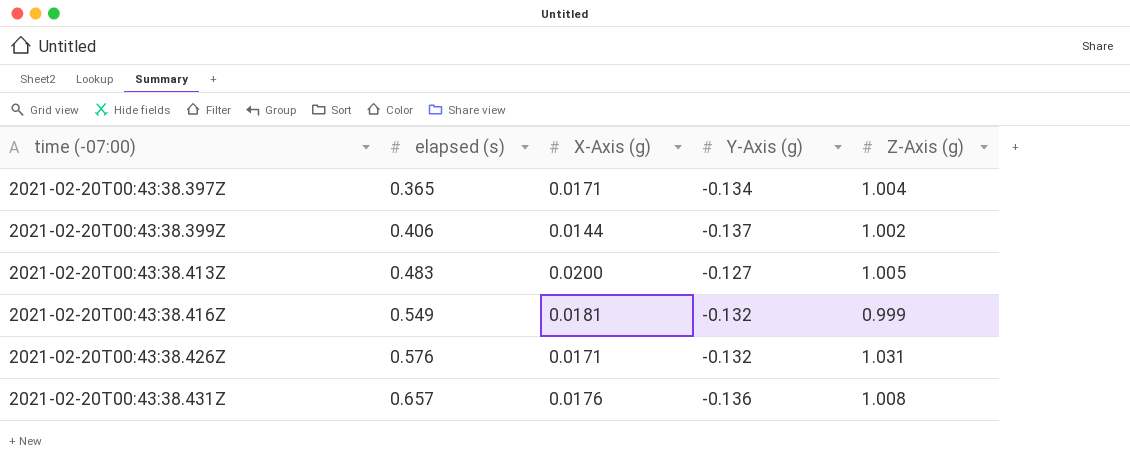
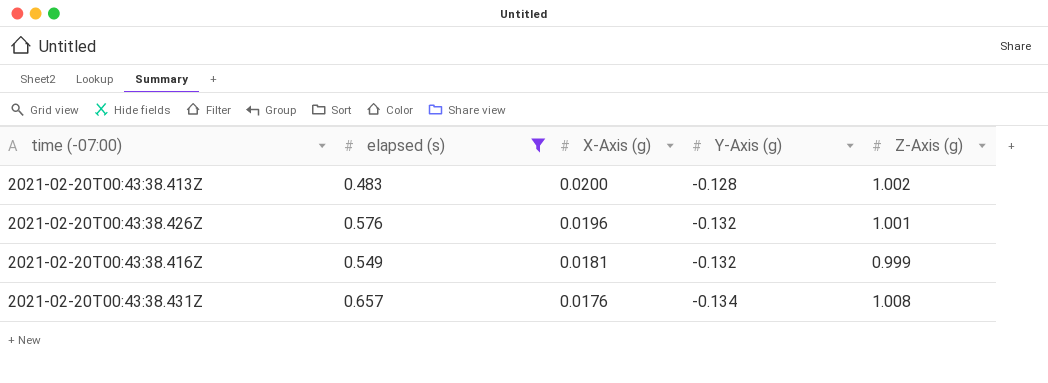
filter: none -> elapsed (s) >= 0.483
row order: time (-07:00) ascending -> X-Axis (g) descending
2021-02-20T00:43:38.413Z | Y-Axis (g): -0.127 -> -0.128
2021-02-20T00:43:38.413Z | Z-Axis (g): 1.005 -> 1.002
2021-02-20T00:43:38.426Z | X-Axis (g): 0.0171 -> 0.0196
2021-02-20T00:43:38.426Z | Z-Axis (g): 1.031 -> 1.001
2021-02-20T00:43:38.431Z | Y-Axis (g): -0.136 -> -0.134

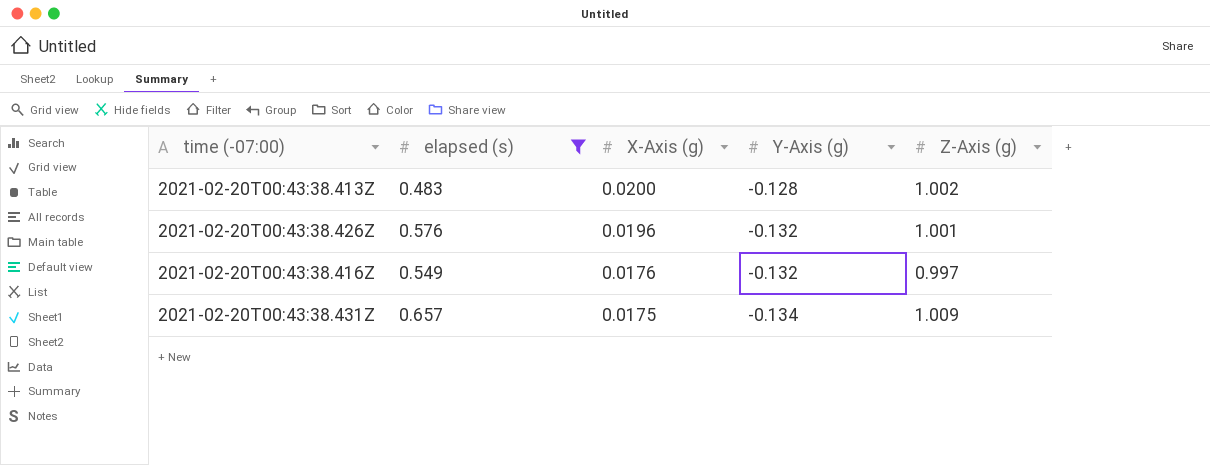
2021-02-20T00:43:38.416Z | X-Axis (g): 0.0181 -> 0.0176
2021-02-20T00:43:38.416Z | Z-Axis (g): 0.999 -> 0.997
2021-02-20T00:43:38.431Z | X-Axis (g): 0.0176 -> 0.0175
2021-02-20T00:43:38.431Z | Z-Axis (g): 1.008 -> 1.009

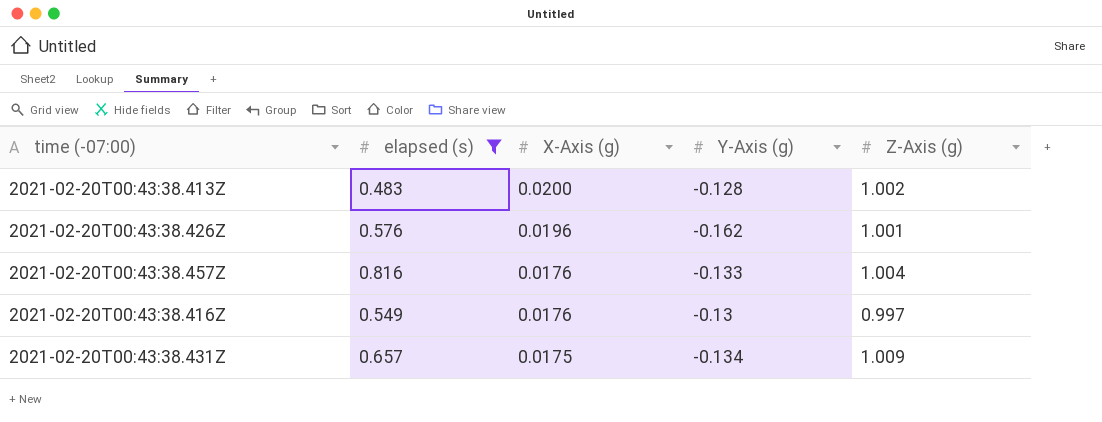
2021-02-20T00:43:38.426Z | Y-Axis (g): -0.132 -> -0.162
row 2021-02-20T00:43:38.457Z: none -> 0.816 | 0.0176 | -0.133 | 1.004
2021-02-20T00:43:38.416Z | Y-Axis (g): -0.132 -> -0.13

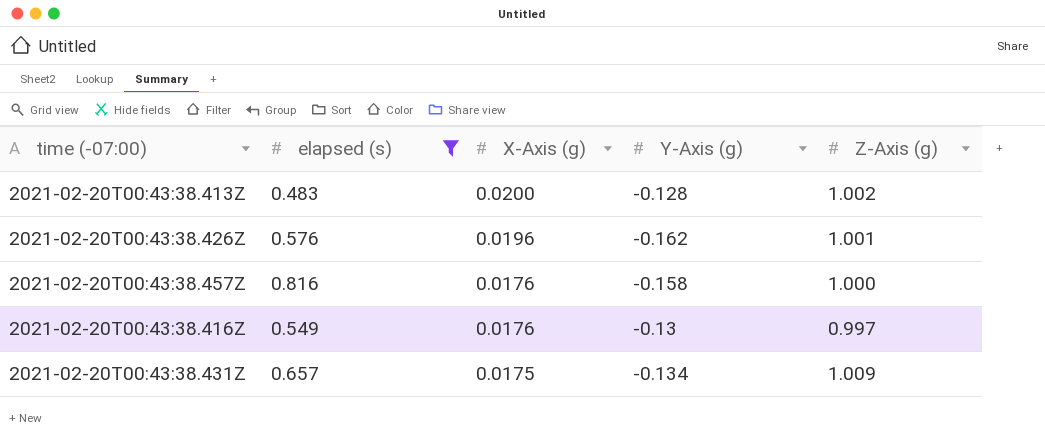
2021-02-20T00:43:38.457Z | Y-Axis (g): -0.133 -> -0.158
2021-02-20T00:43:38.457Z | Z-Axis (g): 1.004 -> 1.000

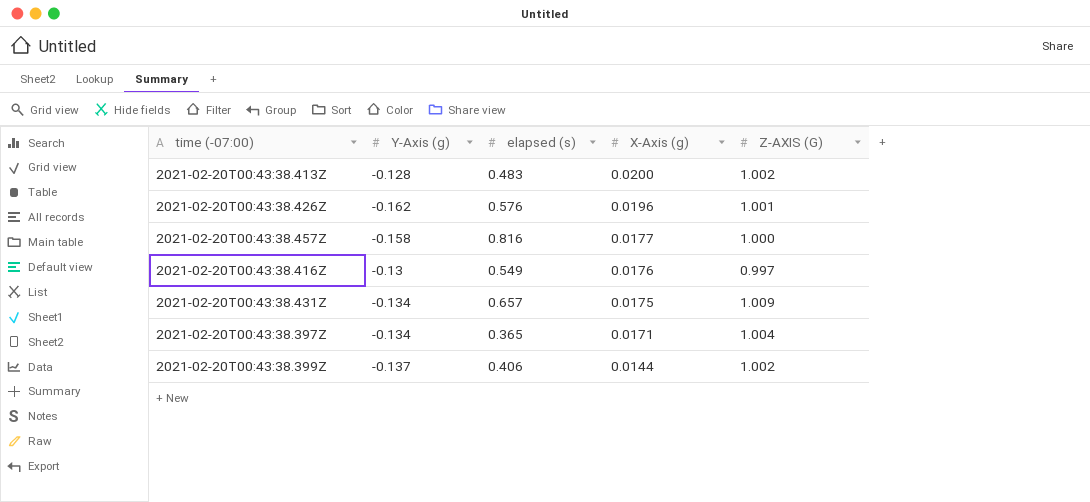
filter: elapsed (s) >= 0.483 -> none
column Y-Axis (g) | position: 4 -> 2
column name: Z-Axis (g) -> Z-AXIS (G)
2021-02-20T00:43:38.457Z | X-Axis (g): 0.0176 -> 0.0177

